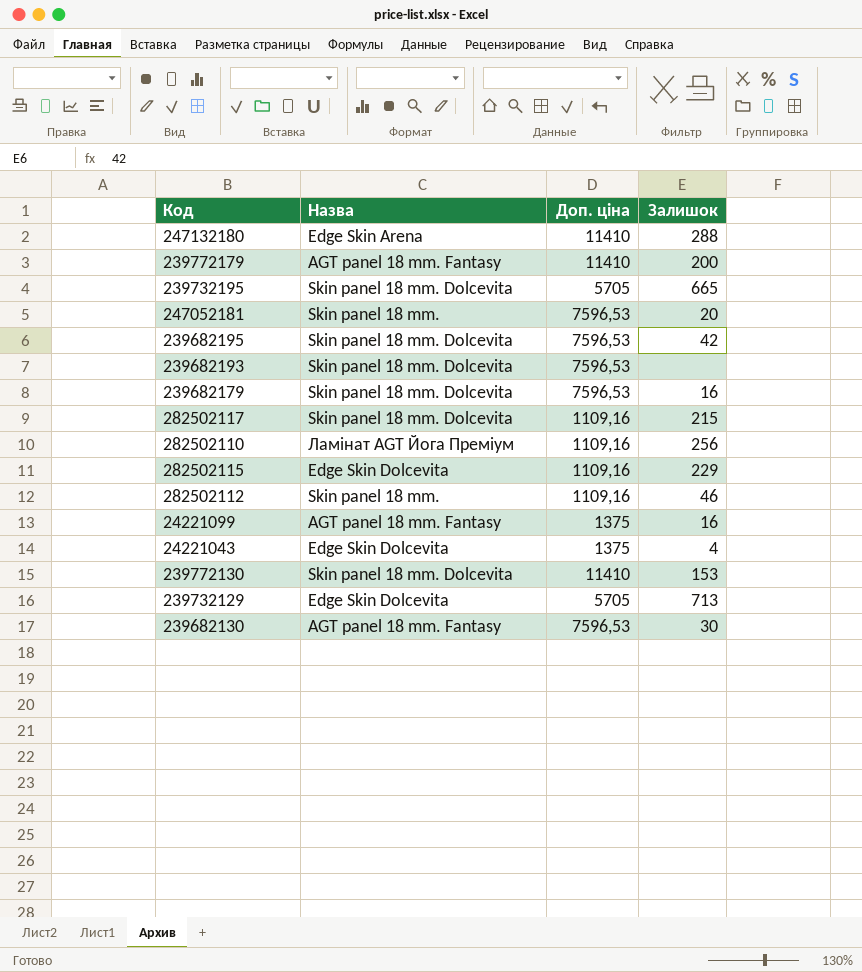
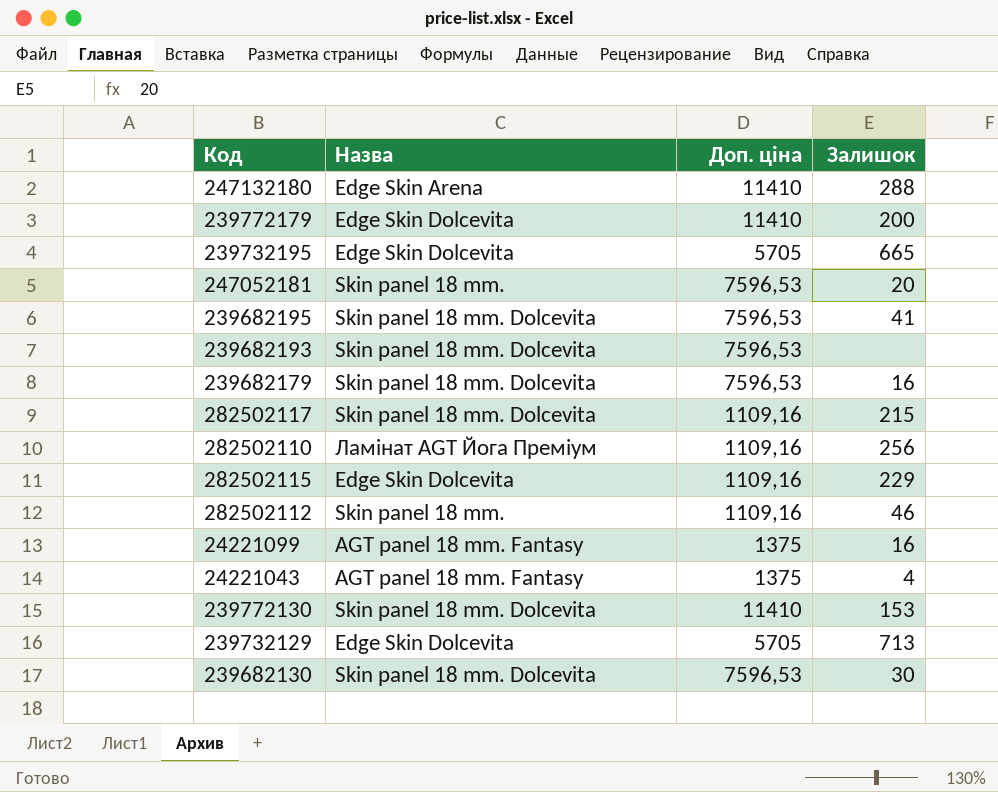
239772179 | Назва: AGT panel 18 mm. Fantasy -> Edge Skin Dolcevita
239732195 | Назва: Skin panel 18 mm. Dolcevita -> Edge Skin Dolcevita
239682195 | Залишок: 42 -> 41
24221043 | Назва: Edge Skin Dolcevita -> AGT panel 18 mm. Fantasy
239682130 | Назва: AGT panel 18 mm. Fantasy -> Skin panel 18 mm. Dolcevita

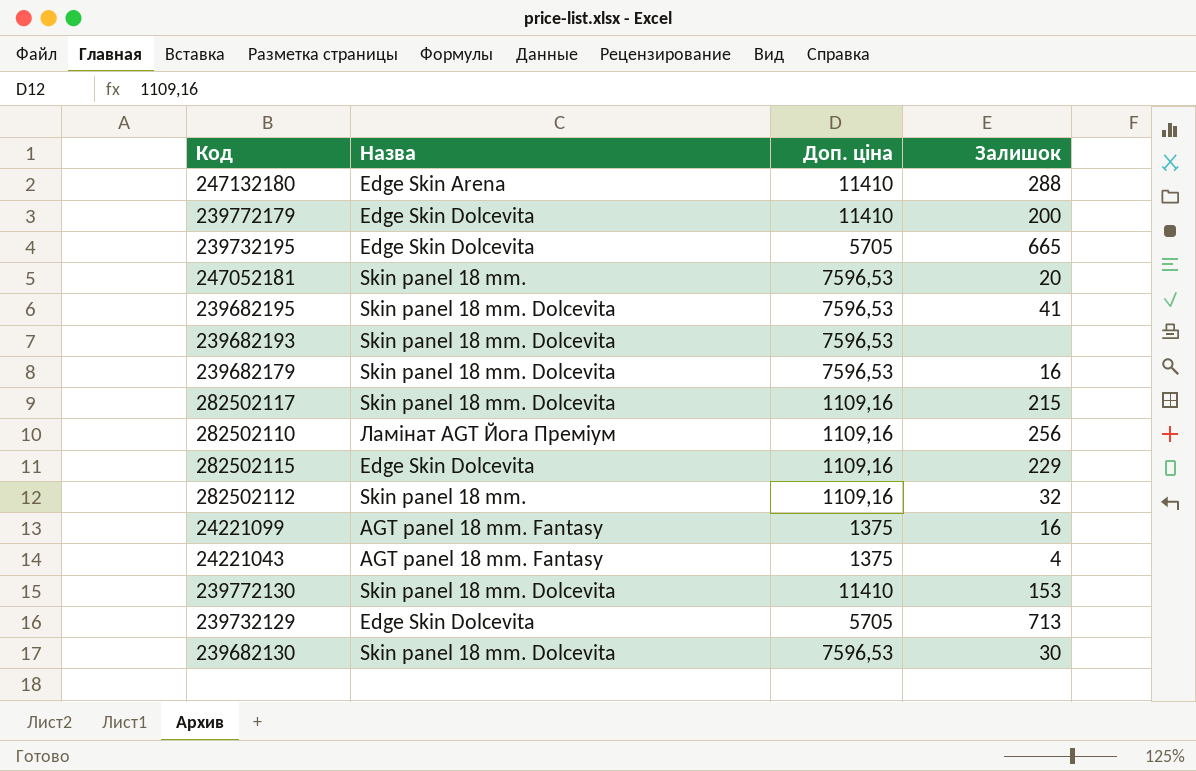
282502112 | Залишок: 46 -> 32

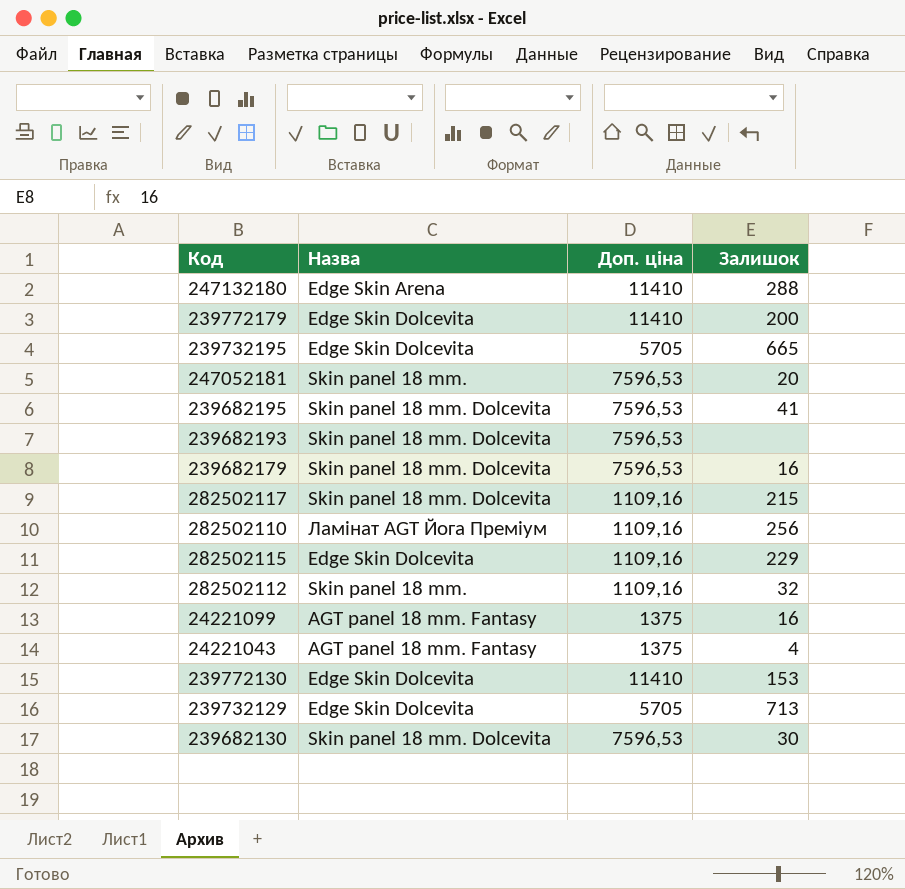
239772130 | Назва: Skin panel 18 mm. Dolcevita -> Edge Skin Dolcevita

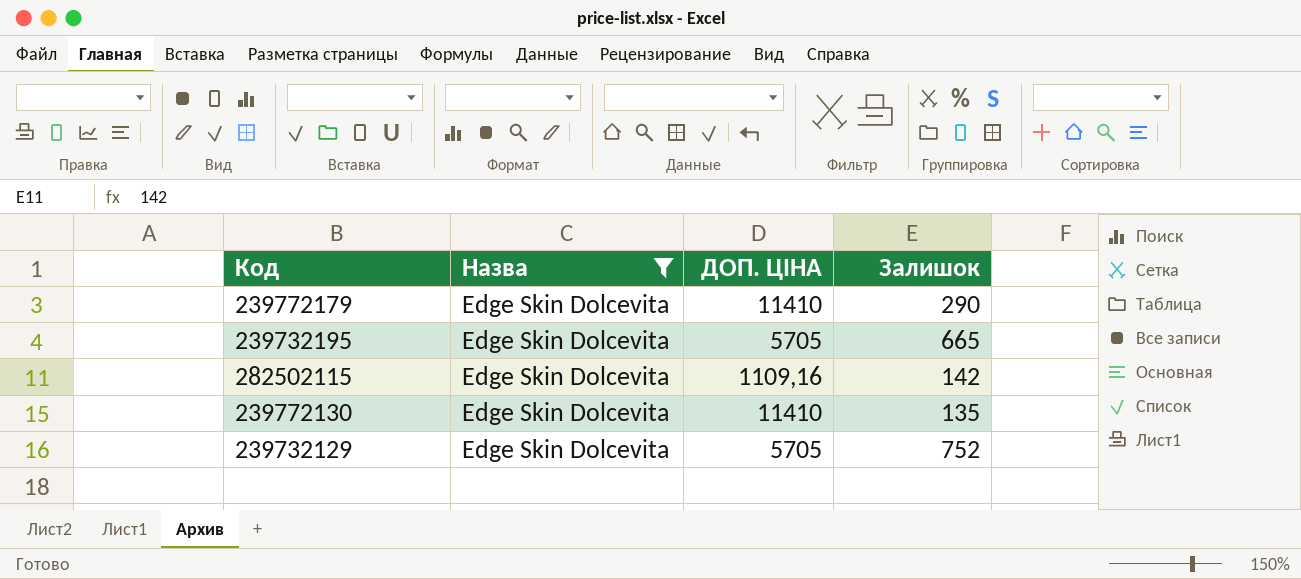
filter: none -> Назва = Edge Skin Dolcevita
column name: Доп. ціна -> ДОП. ЦІНА
239772179 | Залишок: 200 -> 290
282502115 | Залишок: 229 -> 142
239772130 | Залишок: 153 -> 135
239732129 | Залишок: 713 -> 752

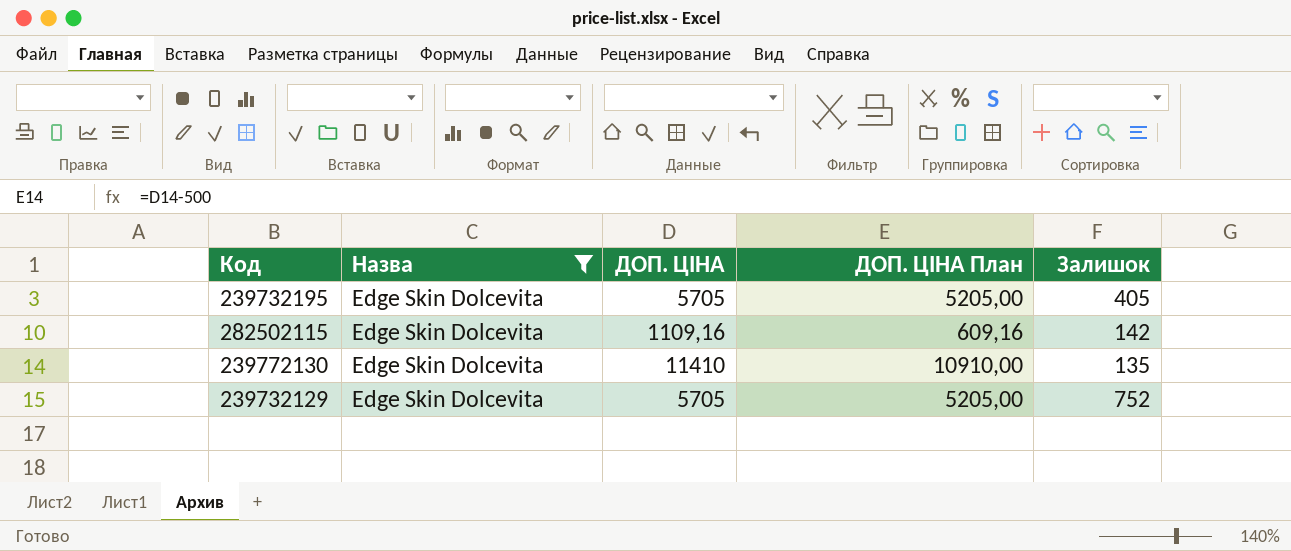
column ДОП. ЦІНА План | formula: none -> [ДОП. ЦІНА] - 500
row 239772179: Edge Skin Dolcevita | 11410 | 290 -> none
239732195 | Залишок: 665 -> 405

